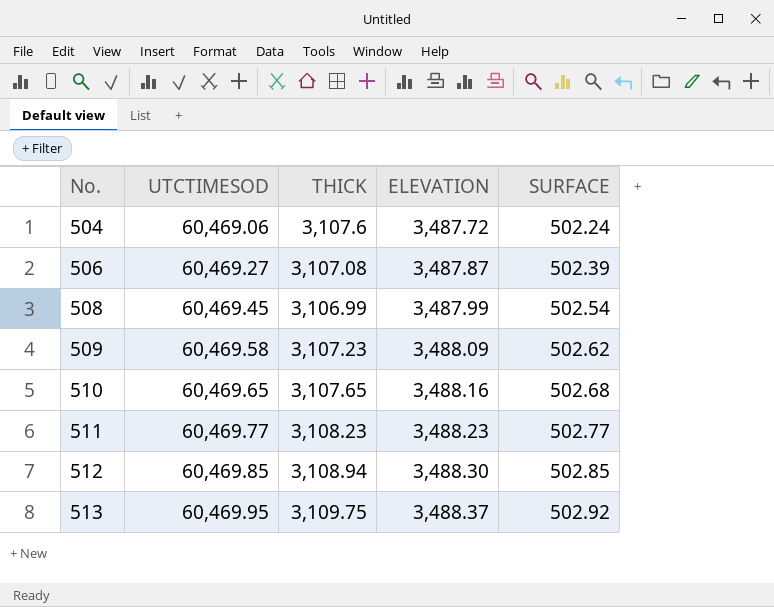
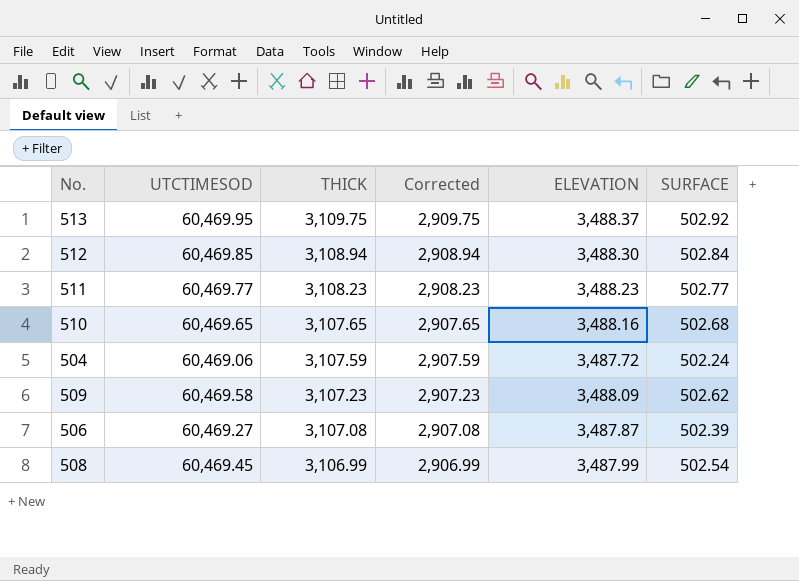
row order: No. ascending -> THICK descending
column Corrected | formula: none -> [THICK] - 200
512 | SURFACE: 502.85 -> 502.84
504 | THICK: 3,107.6 -> 3,107.59

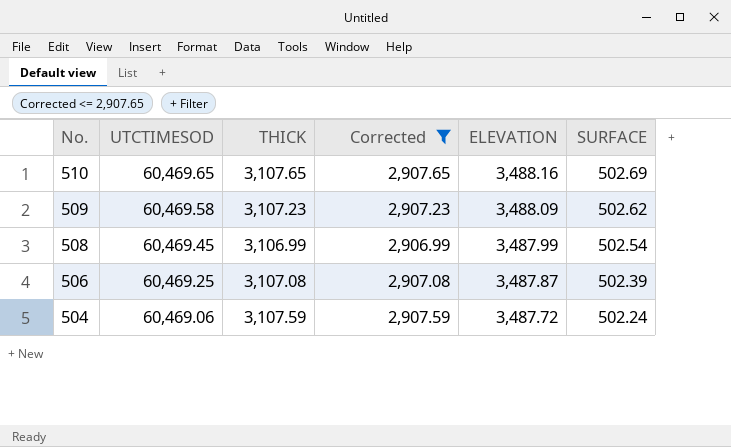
filter: none -> Corrected <= 2,907.65
row order: THICK descending -> No. descending
510 | SURFACE: 502.68 -> 502.69
506 | UTCTIMESOD: 60,469.27 -> 60,469.25

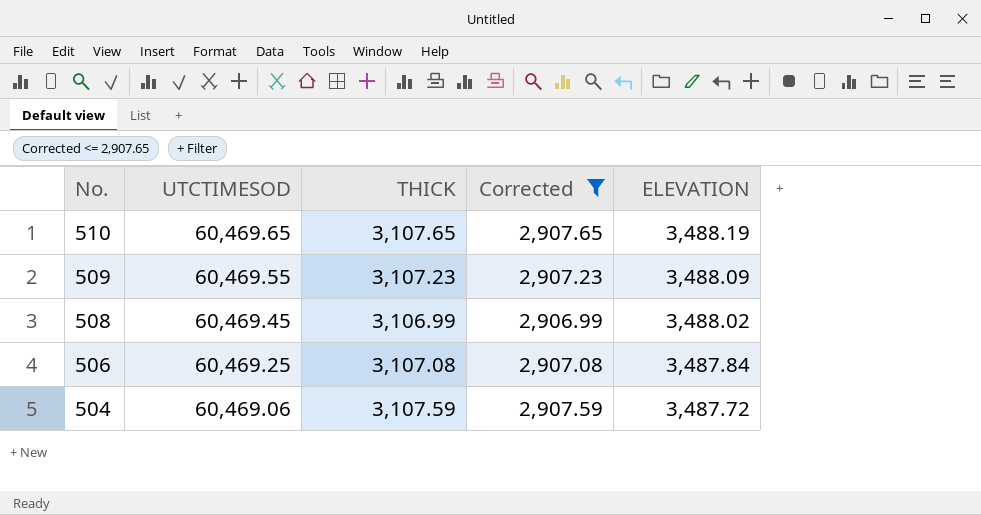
column SURFACE | position: 6 -> none
510 | ELEVATION: 3,488.16 -> 3,488.19
509 | UTCTIMESOD: 60,469.58 -> 60,469.55
508 | ELEVATION: 3,487.99 -> 3,488.02
506 | ELEVATION: 3,487.87 -> 3,487.84

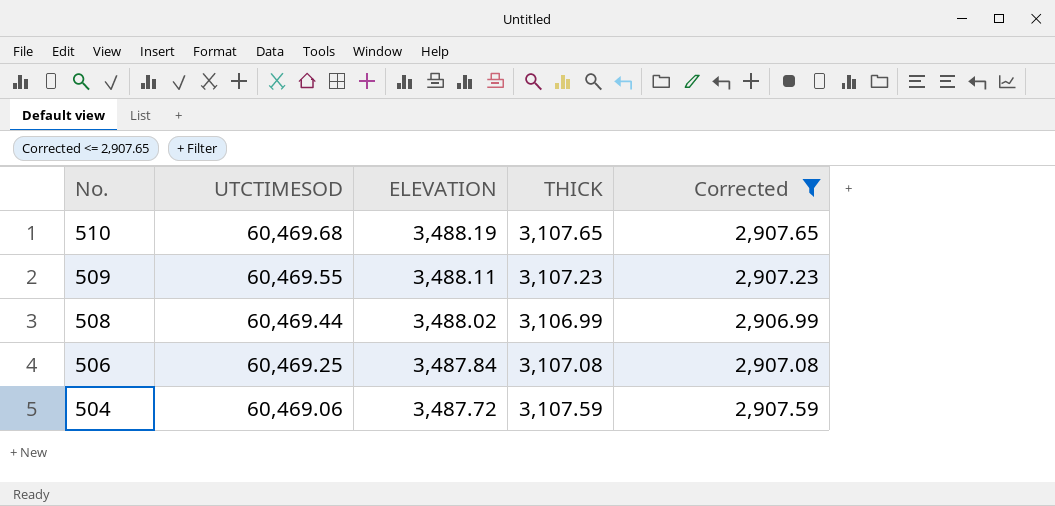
column ELEVATION | position: 5 -> 3
510 | UTCTIMESOD: 60,469.65 -> 60,469.68
509 | ELEVATION: 3,488.09 -> 3,488.11
508 | UTCTIMESOD: 60,469.45 -> 60,469.44

